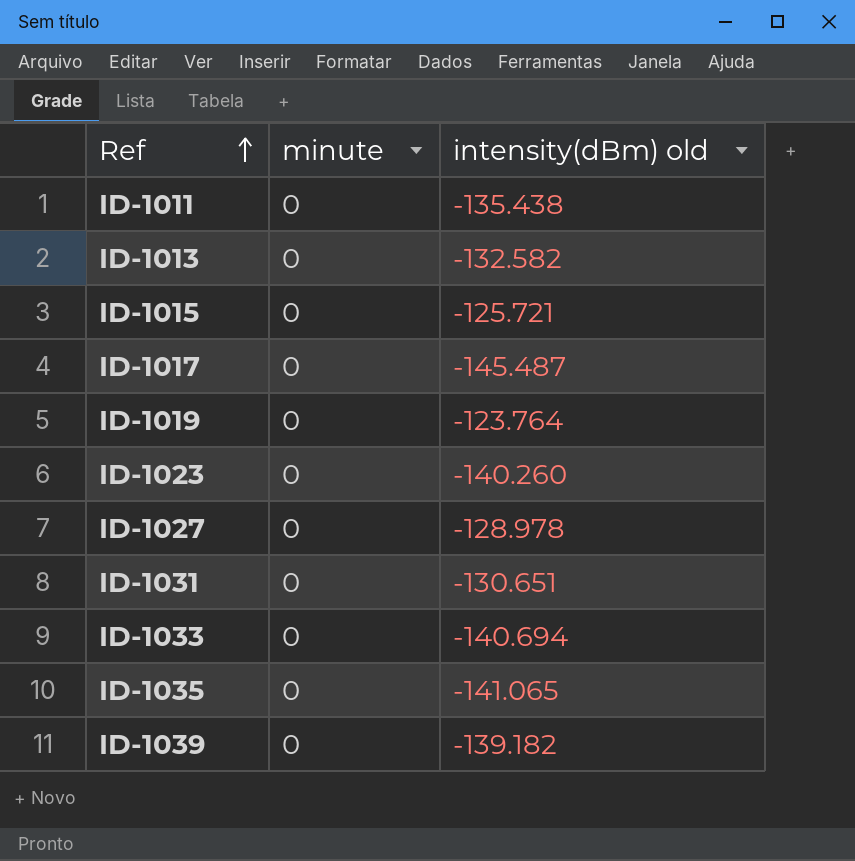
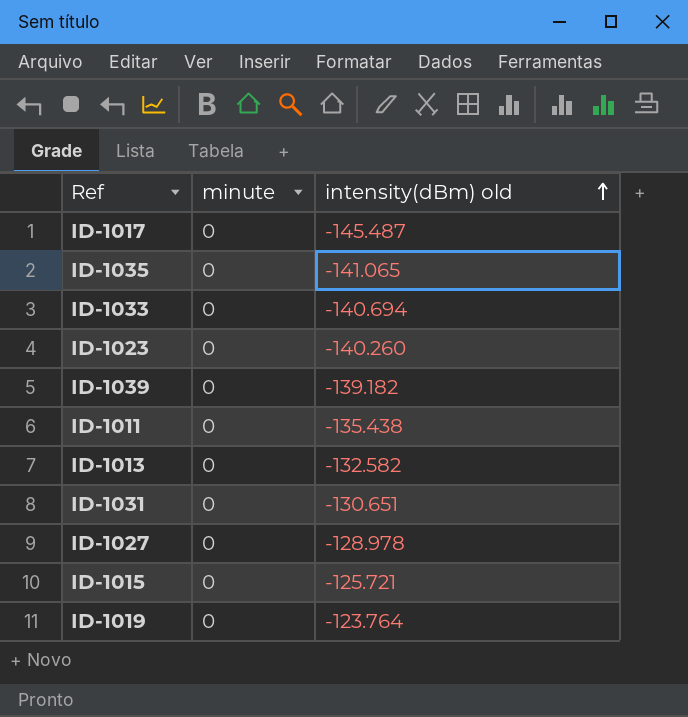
row order: Ref ascending -> intensity(dBm) old ascending

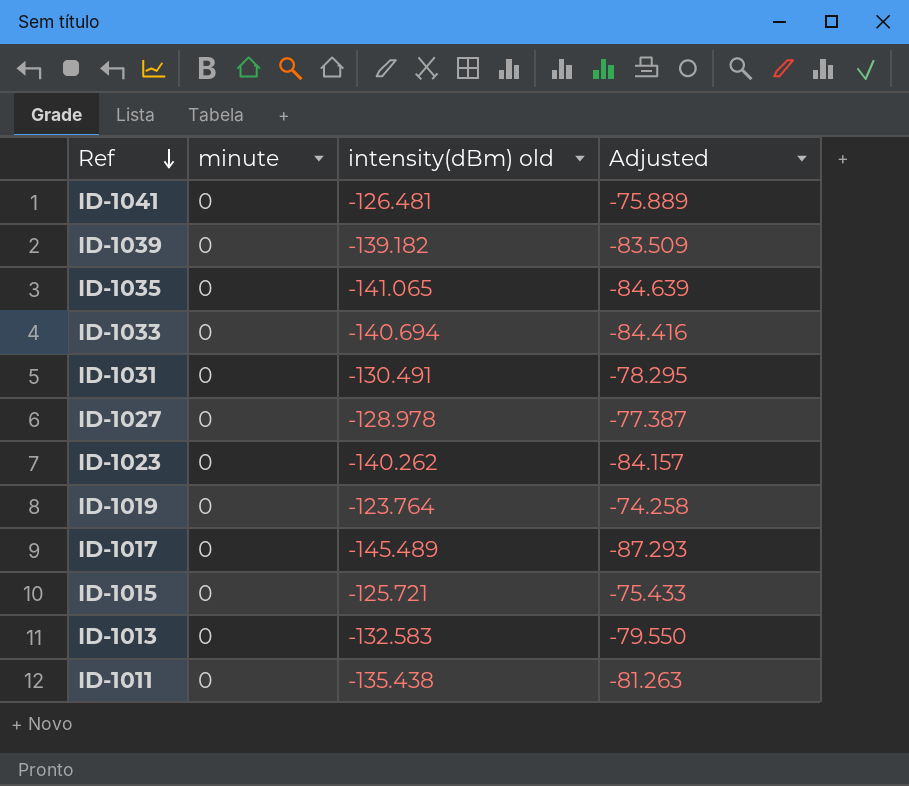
row order: intensity(dBm) old ascending -> Ref descending
column Adjusted | formula: none -> [intensity(dBm) old] * 0.6
row ID-1041: none -> 0 | -126.481 | -75.889
ID-1031 | intensity(dBm) old: -130.651 -> -130.491
ID-1023 | intensity(dBm) old: -140.260 -> -140.262
ID-1017 | intensity(dBm) old: -145.487 -> -145.489
ID-1013 | intensity(dBm) old: -132.582 -> -132.583

